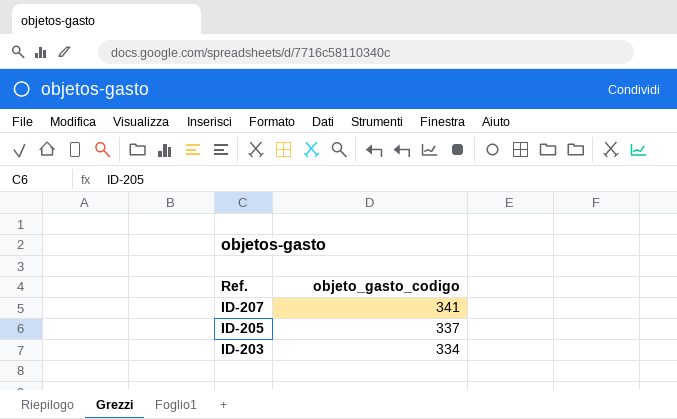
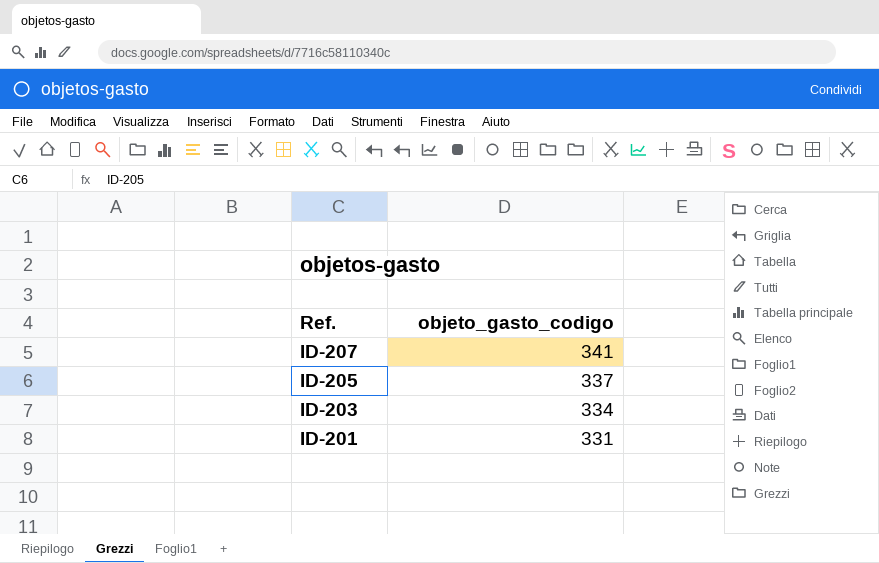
row ID-201: none -> 331

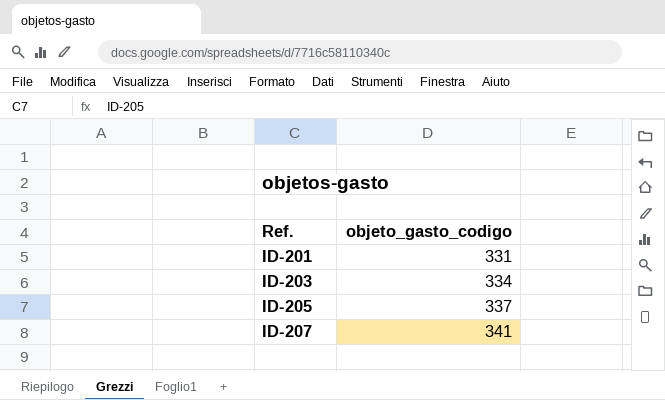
row order: Ref. descending -> Ref. ascending

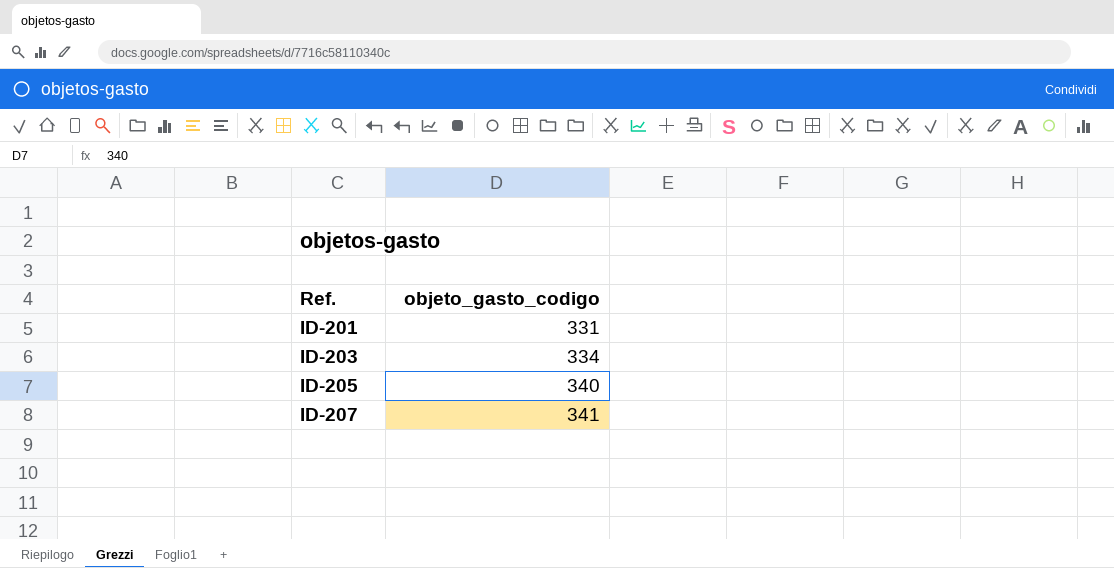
ID-205 | objeto_gasto_codigo: 337 -> 340

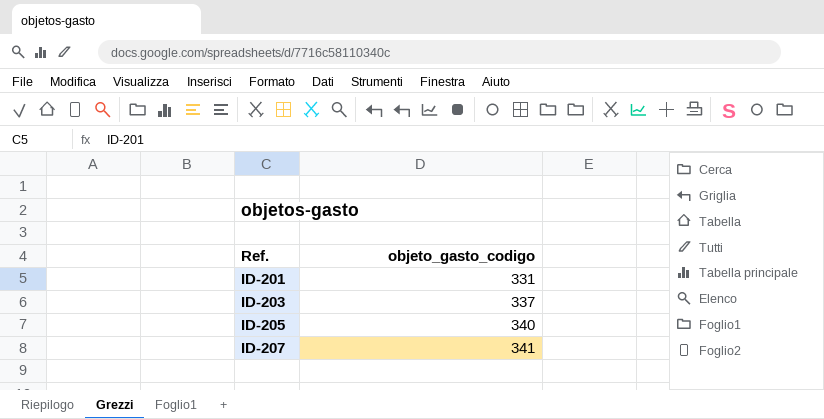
ID-203 | objeto_gasto_codigo: 334 -> 337

